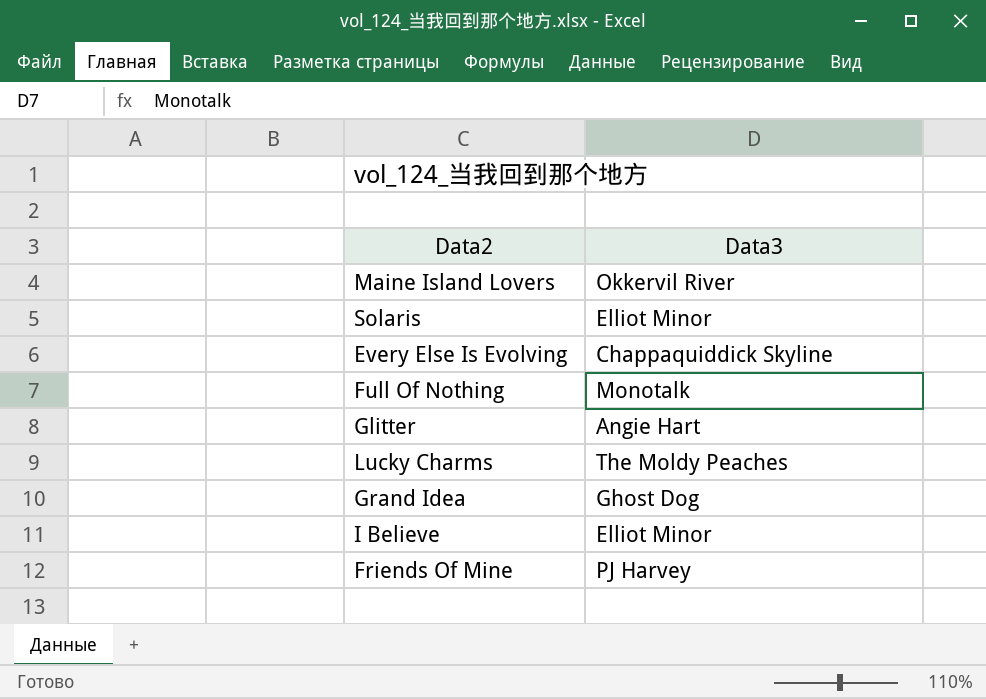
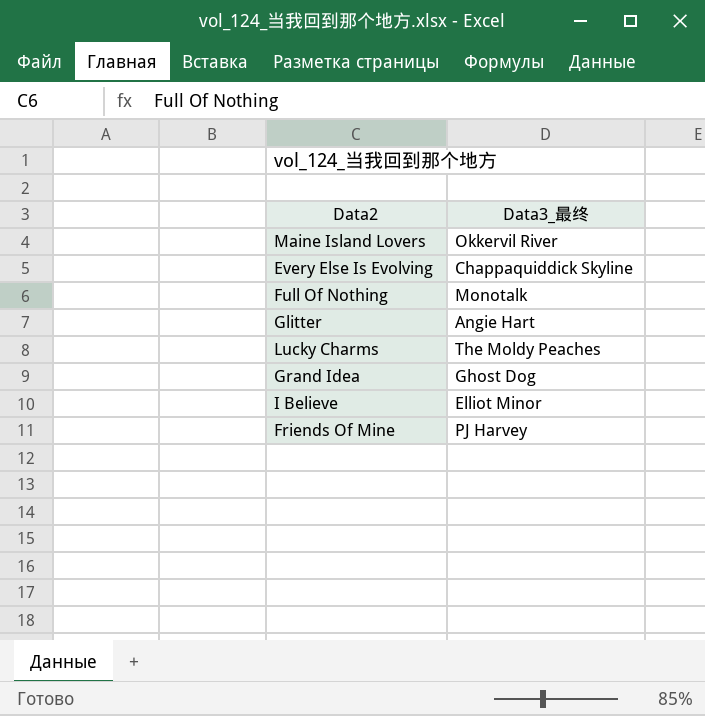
column name: Data3 -> Data3_最终
row Solaris: Elliot Minor -> none

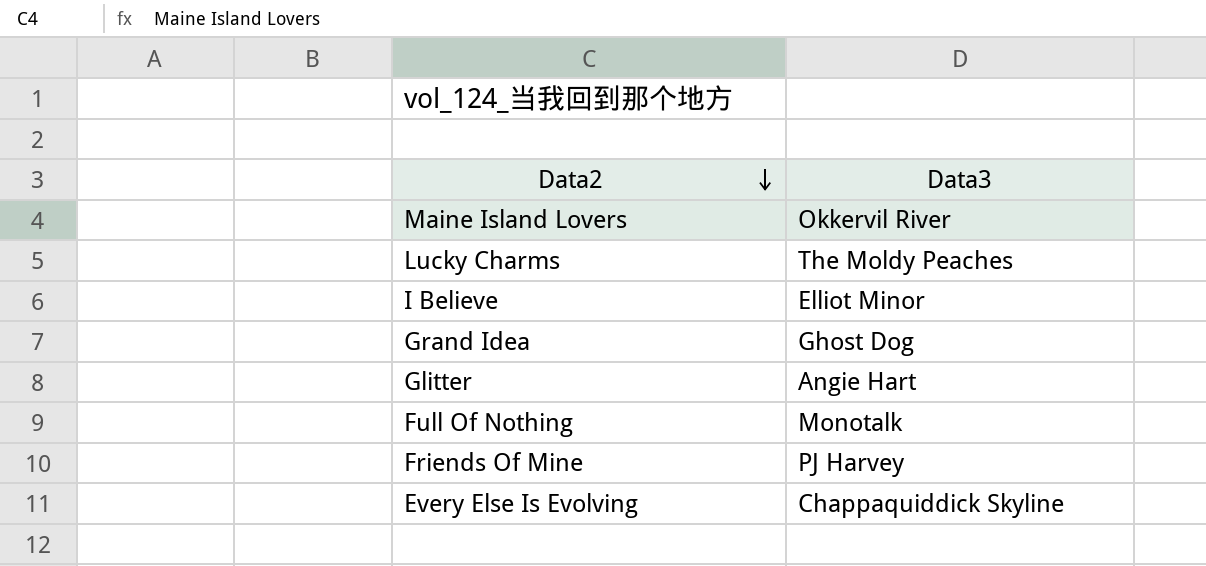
row order: none -> Data2 descending
column name: Data3_最终 -> Data3

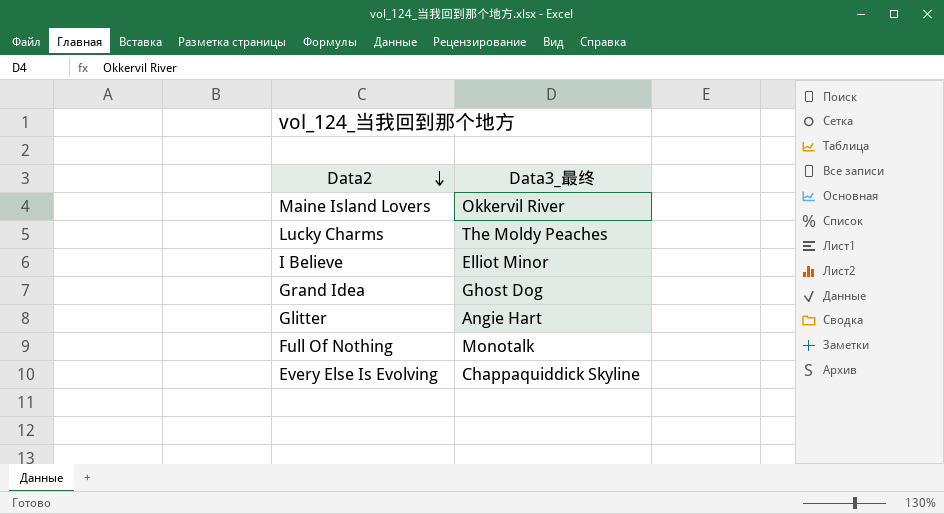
column name: Data3 -> Data3_最终
row Friends Of Mine: PJ Harvey -> none

